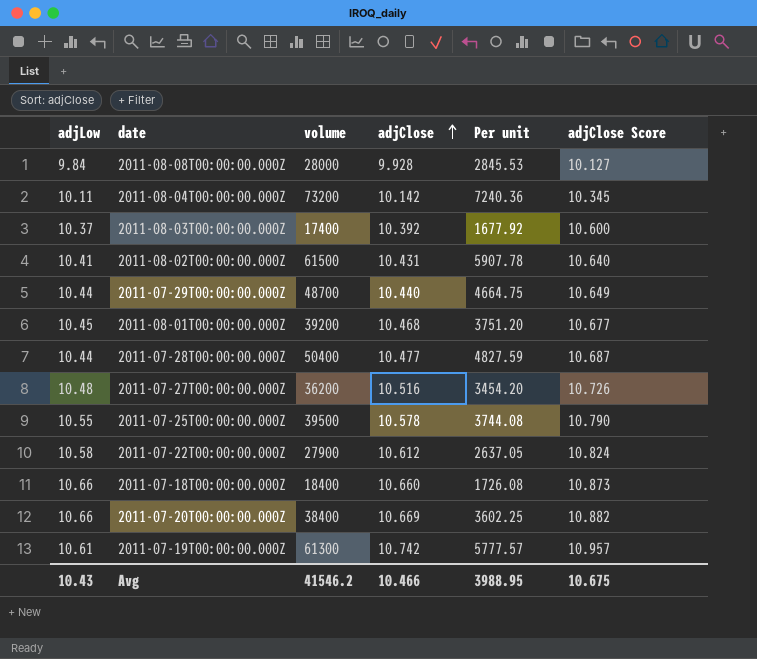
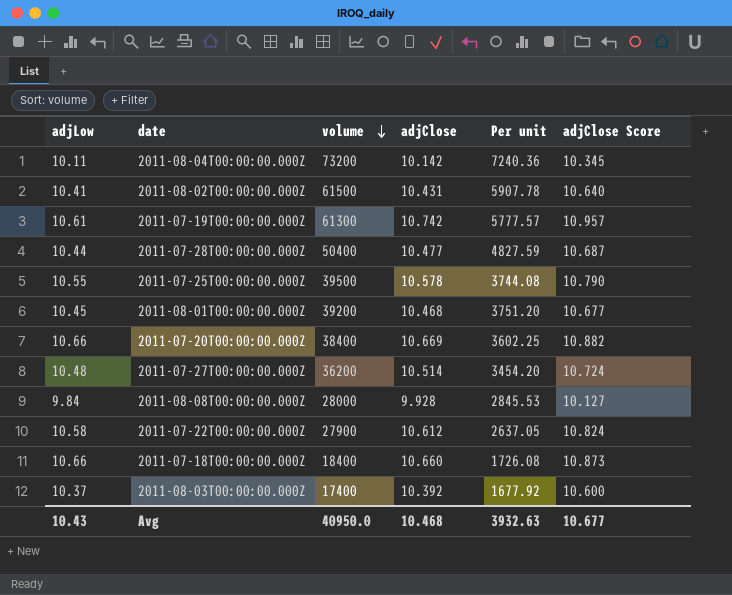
row order: adjClose ascending -> volume descending
row 2011-07-29T00:00:00.000Z: 10.44 | 48700 | 10.440 | 4664.75 | 10.649 -> none
2011-07-27T00:00:00.000Z | adjClose: 10.516 -> 10.514
2011-07-27T00:00:00.000Z | adjClose Score: 10.726 -> 10.724
Avg | volume: 41546.2 -> 40950.0
Avg | adjClose: 10.466 -> 10.468
Avg | Per unit: 3988.95 -> 3932.63
Avg | adjClose Score: 10.675 -> 10.677

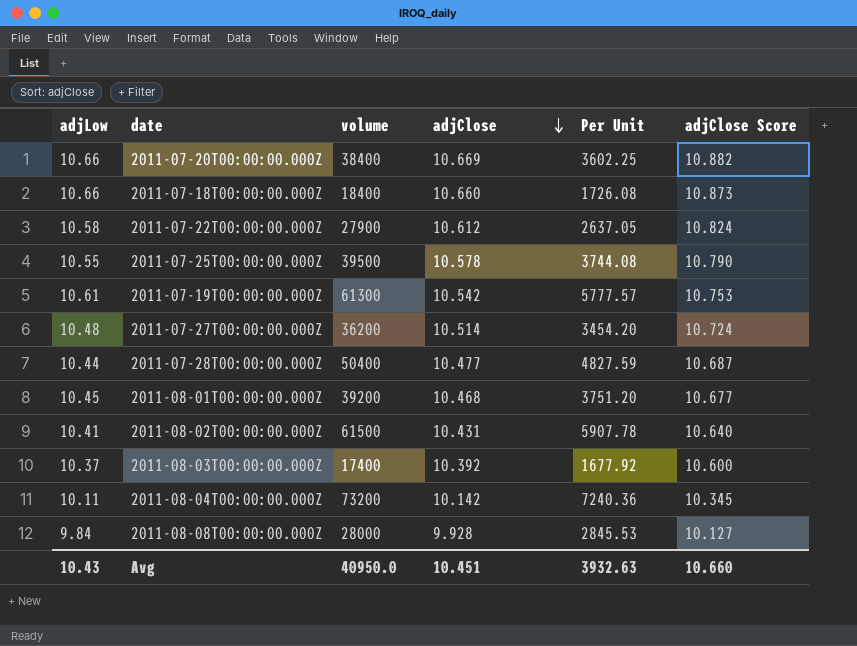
row order: volume descending -> adjClose descending
column name: Per unit -> Per Unit
2011-07-19T00:00:00.000Z | adjClose: 10.742 -> 10.542
2011-07-19T00:00:00.000Z | adjClose Score: 10.957 -> 10.753
Avg | adjClose: 10.468 -> 10.451
Avg | adjClose Score: 10.677 -> 10.660

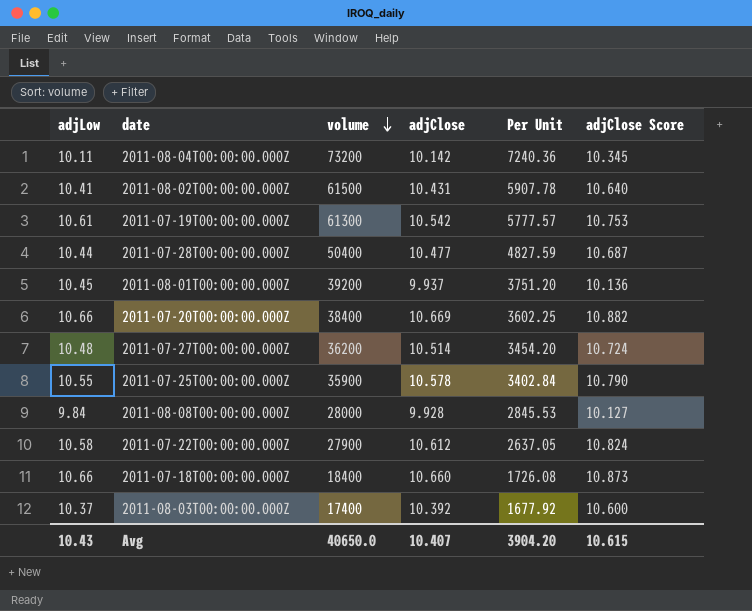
row order: adjClose descending -> volume descending
2011-08-01T00:00:00.000Z | adjClose: 10.468 -> 9.937
2011-08-01T00:00:00.000Z | adjClose Score: 10.677 -> 10.136
2011-07-25T00:00:00.000Z | volume: 39500 -> 35900
2011-07-25T00:00:00.000Z | Per Unit: 3744.08 -> 3402.84
Avg | volume: 40950.0 -> 40650.0
Avg | adjClose: 10.451 -> 10.407
Avg | Per Unit: 3932.63 -> 3904.20
Avg | adjClose Score: 10.660 -> 10.615

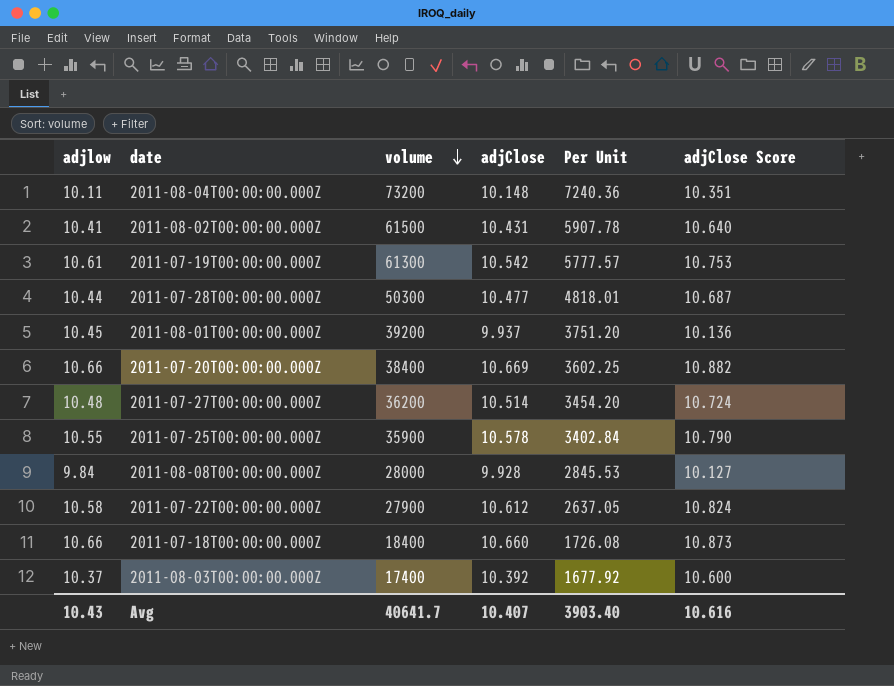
column name: adjLow -> adjlow
2011-08-04T00:00:00.000Z | adjClose: 10.142 -> 10.148
2011-08-04T00:00:00.000Z | adjClose Score: 10.345 -> 10.351
2011-07-28T00:00:00.000Z | volume: 50400 -> 50300
2011-07-28T00:00:00.000Z | Per Unit: 4827.59 -> 4818.01
Avg | volume: 40650.0 -> 40641.7
Avg | Per Unit: 3904.20 -> 3903.40
Avg | adjClose Score: 10.615 -> 10.616

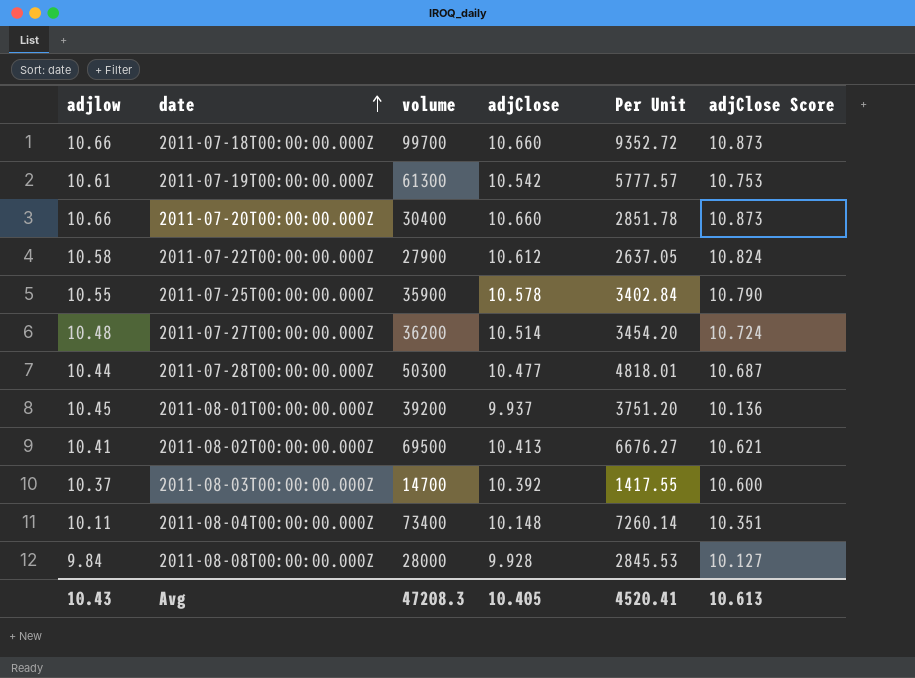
row order: volume descending -> date ascending
2011-07-18T00:00:00.000Z | volume: 18400 -> 99700
2011-07-18T00:00:00.000Z | Per Unit: 1726.08 -> 9352.72
2011-07-20T00:00:00.000Z | volume: 38400 -> 30400
2011-07-20T00:00:00.000Z | adjClose: 10.669 -> 10.660
2011-07-20T00:00:00.000Z | Per Unit: 3602.25 -> 2851.78
2011-07-20T00:00:00.000Z | adjClose Score: 10.882 -> 10.873
2011-08-02T00:00:00.000Z | volume: 61500 -> 69500
2011-08-02T00:00:00.000Z | adjClose: 10.431 -> 10.413
2011-08-02T00:00:00.000Z | Per Unit: 5907.78 -> 6676.27
2011-08-02T00:00:00.000Z | adjClose Score: 10.640 -> 10.621
2011-08-03T00:00:00.000Z | volume: 17400 -> 14700
2011-08-03T00:00:00.000Z | Per Unit: 1677.92 -> 1417.55
2011-08-04T00:00:00.000Z | volume: 73200 -> 73400
2011-08-04T00:00:00.000Z | Per Unit: 7240.36 -> 7260.14
Avg | volume: 40641.7 -> 47208.3
Avg | adjClose: 10.407 -> 10.405
Avg | Per Unit: 3903.40 -> 4520.41
Avg | adjClose Score: 10.616 -> 10.613

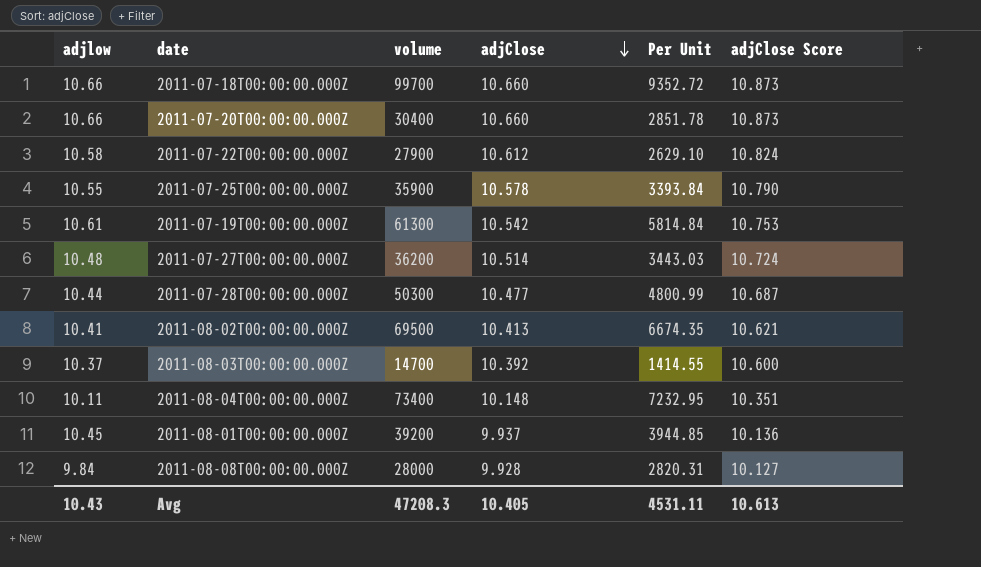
row order: date ascending -> adjClose descending
column Per Unit | formula: [volume] / [adjlow] -> [volume] / [adjClose]
Avg | Per Unit: 4520.41 -> 4531.11

